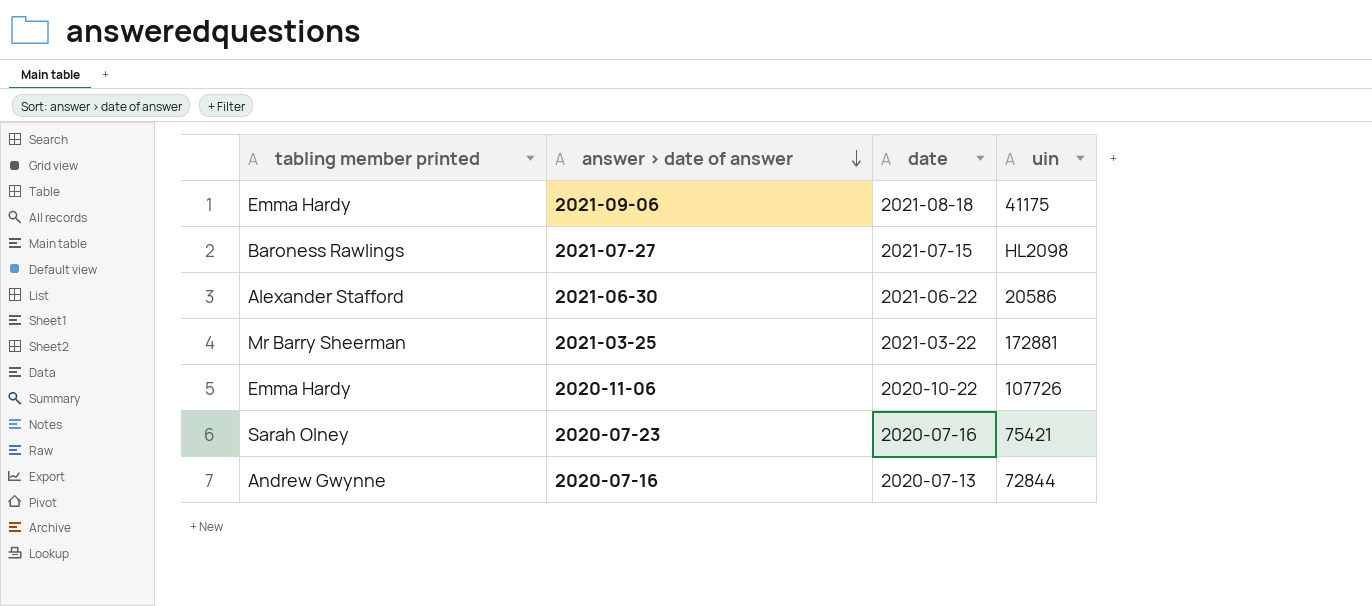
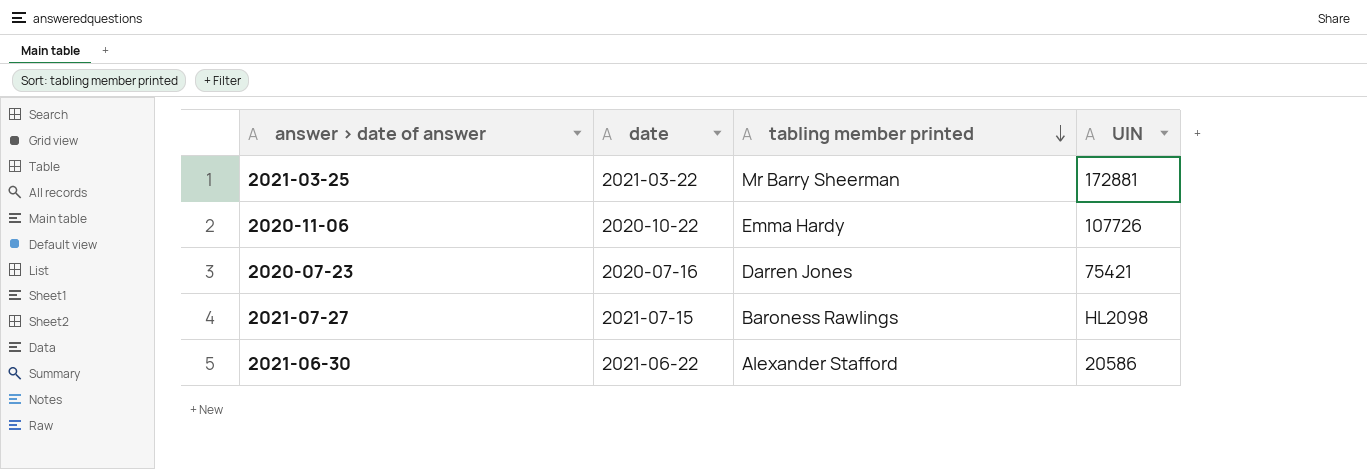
row order: answer > date of answer descending -> tabling member printed descending
column tabling member printed | position: 1 -> 3
column name: uin -> UIN
row 2021-09-06: Emma Hardy | 2021-08-18 | 41175 -> none
row 2020-07-16: Andrew Gwynne | 2020-07-13 | 72844 -> none
2020-07-23 | tabling member printed: Sarah Olney -> Darren Jones

